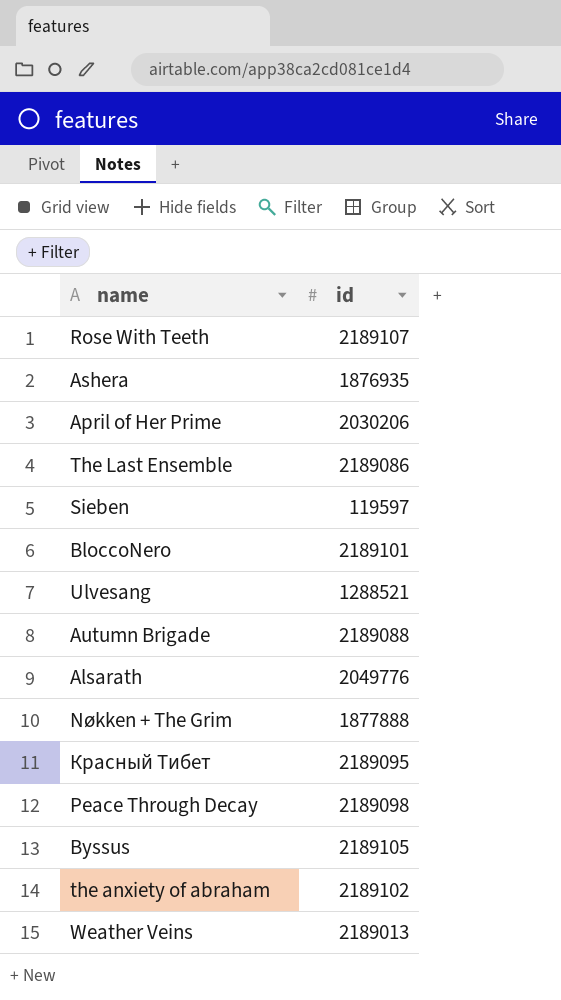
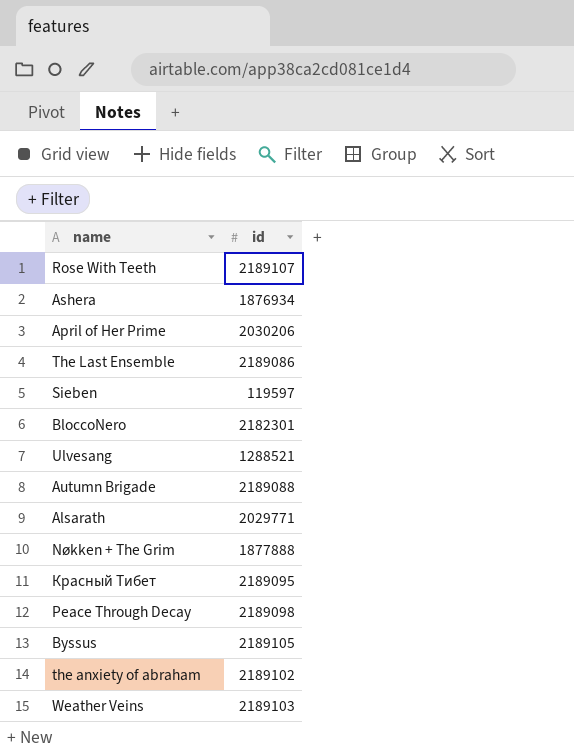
Ashera | id: 1876935 -> 1876934
BloccoNero | id: 2189101 -> 2182301
Alsarath | id: 2049776 -> 2029771
Weather Veins | id: 2189013 -> 2189103

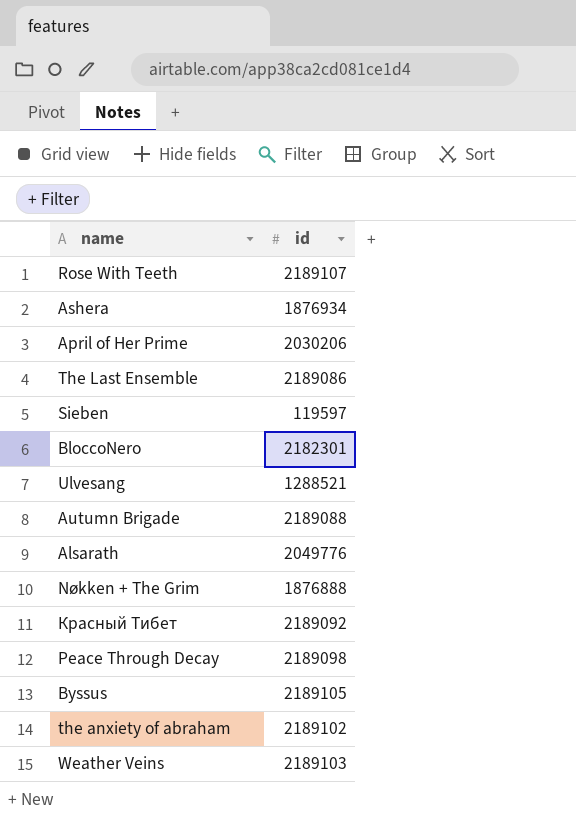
Alsarath | id: 2029771 -> 2049776
Nøkken + The Grim | id: 1877888 -> 1876888
Красный Тибет | id: 2189095 -> 2189092

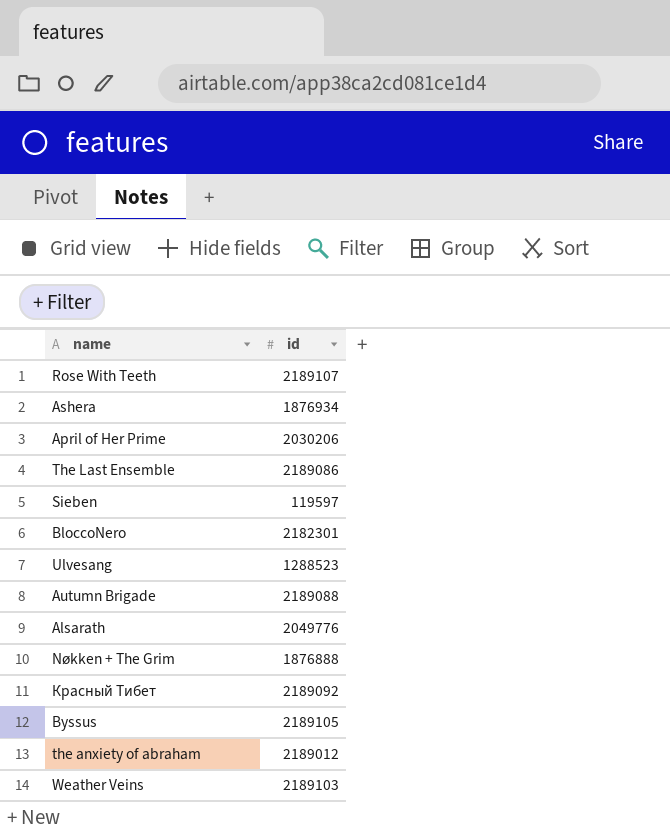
row Peace Through Decay: 2189098 -> none
Ulvesang | id: 1288521 -> 1288523
the anxiety of abraham | id: 2189102 -> 2189012

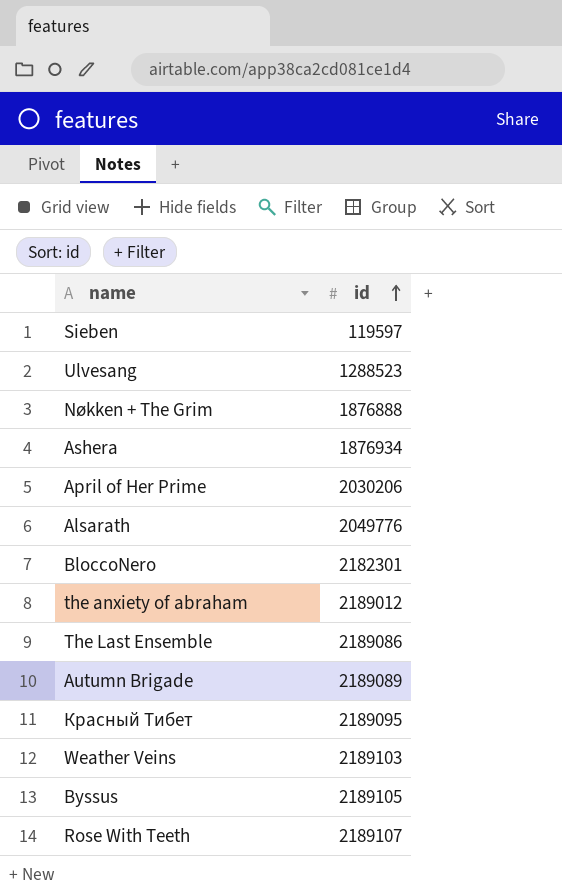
row order: none -> id ascending
Autumn Brigade | id: 2189088 -> 2189089
Красный Тибет | id: 2189092 -> 2189095

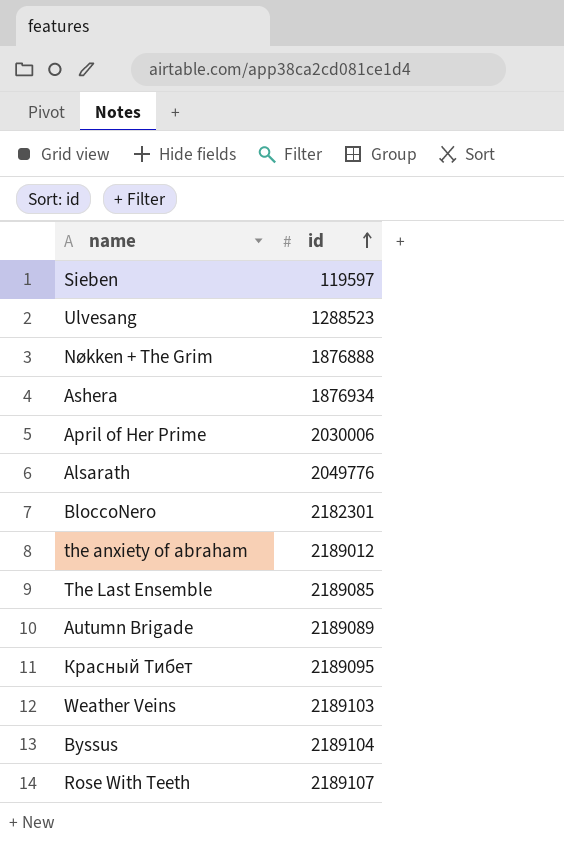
April of Her Prime | id: 2030206 -> 2030006
The Last Ensemble | id: 2189086 -> 2189085
Byssus | id: 2189105 -> 2189104

